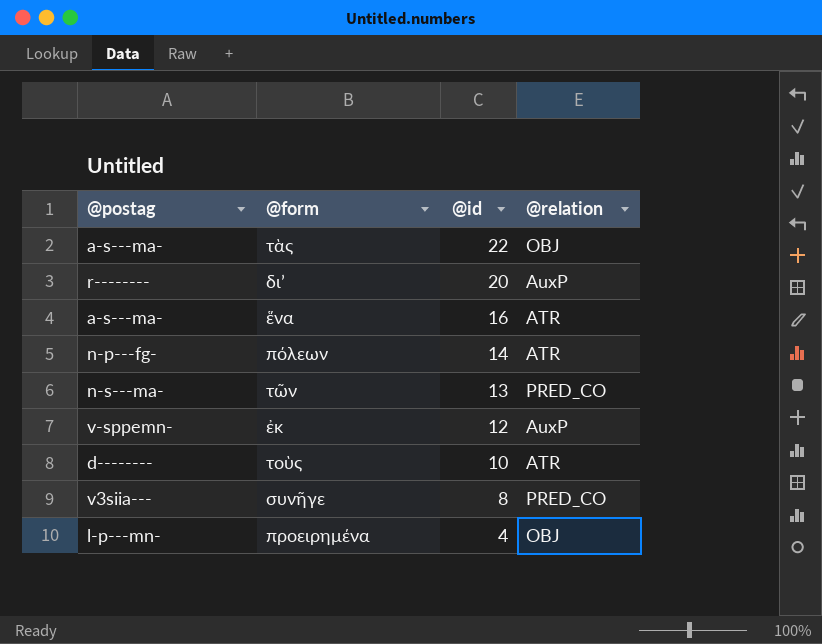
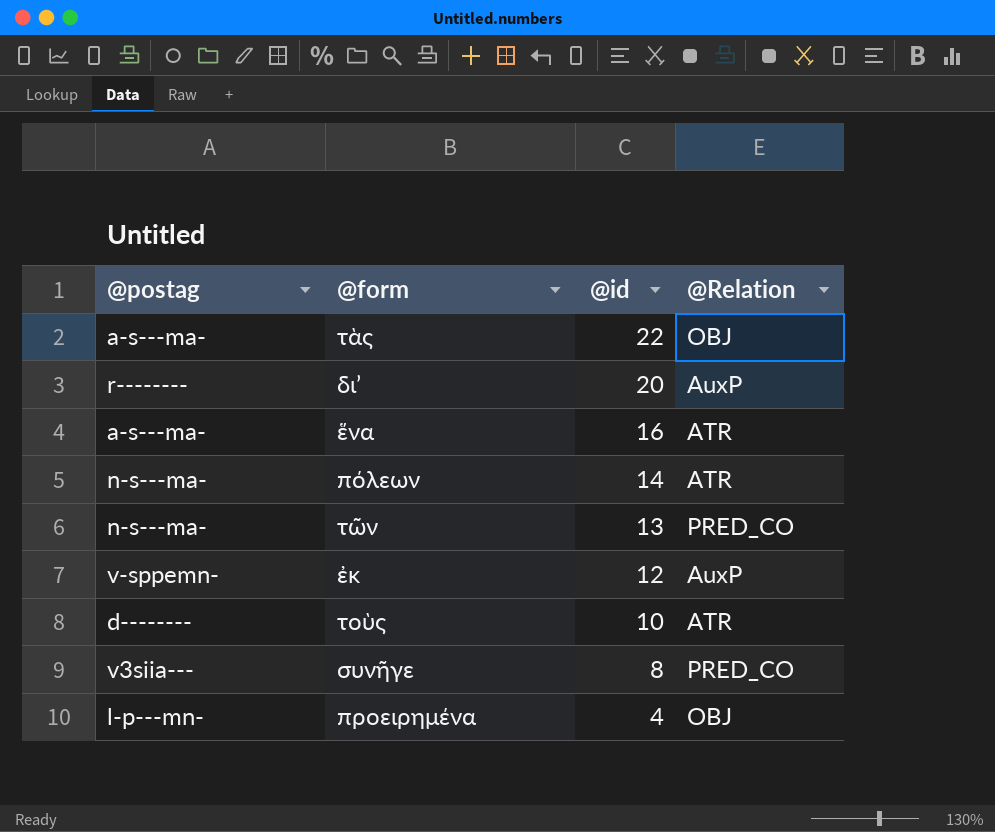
column name: @relation -> @Relation
πόλεων | @postag: n-p---fg- -> n-s---ma-

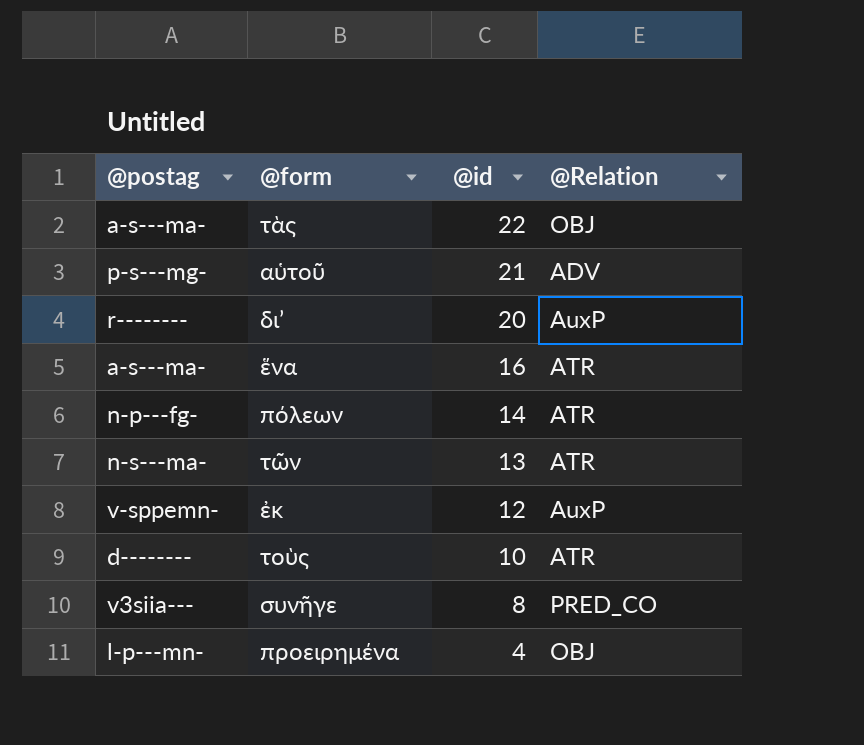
row αὑτοῦ: none -> p-s---mg- | 21 | ADV
πόλεων | @postag: n-s---ma- -> n-p---fg-
τῶν | @Relation: PRED_CO -> ATR

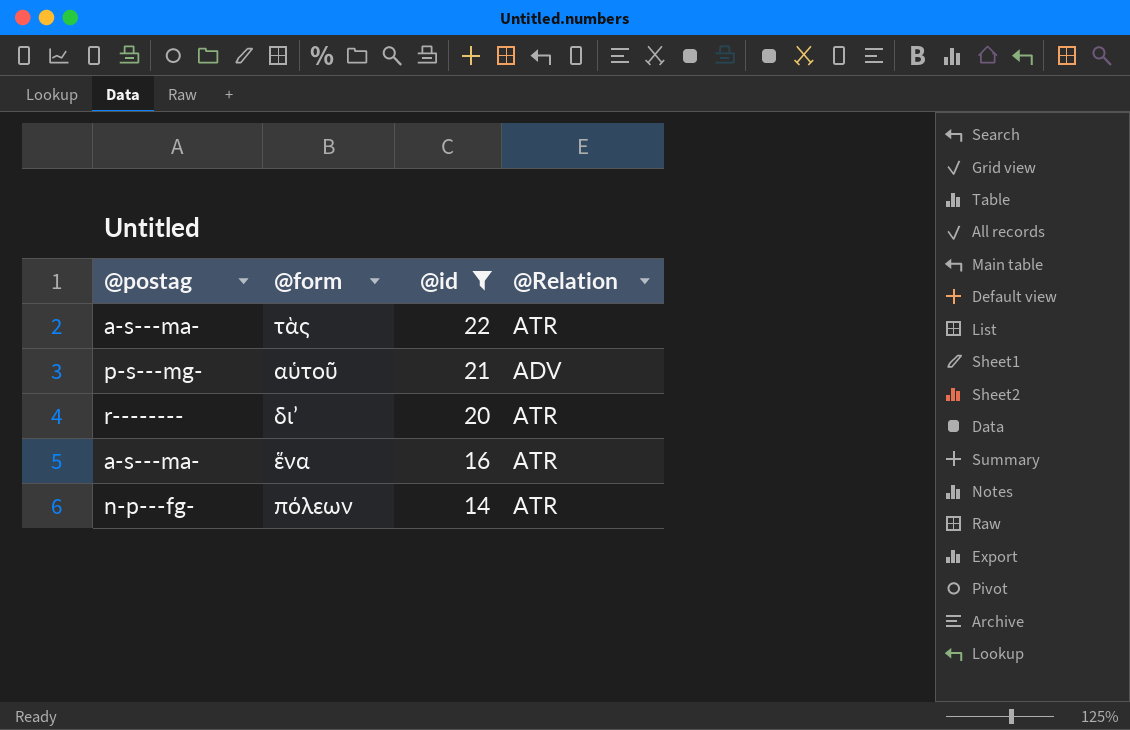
filter: none -> @id >= 14
τὰς | @Relation: OBJ -> ATR
διʼ | @Relation: AuxP -> ATR

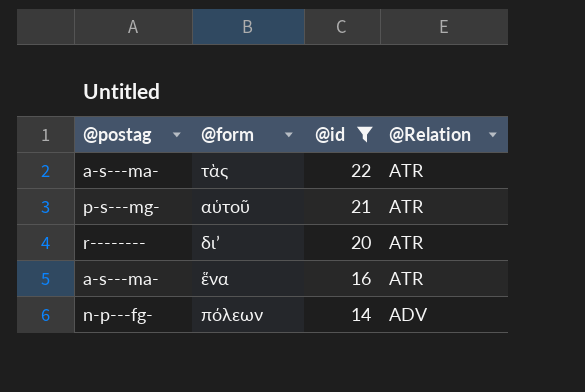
αὑτοῦ | @Relation: ADV -> ATR
πόλεων | @Relation: ATR -> ADV

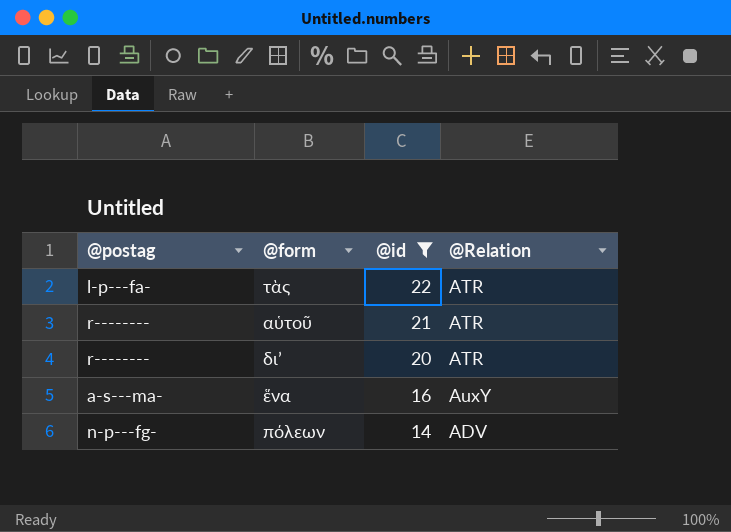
τὰς | @postag: a-s---ma- -> l-p---fa-
αὑτοῦ | @postag: p-s---mg- -> r--------
ἕνα | @Relation: ATR -> AuxY

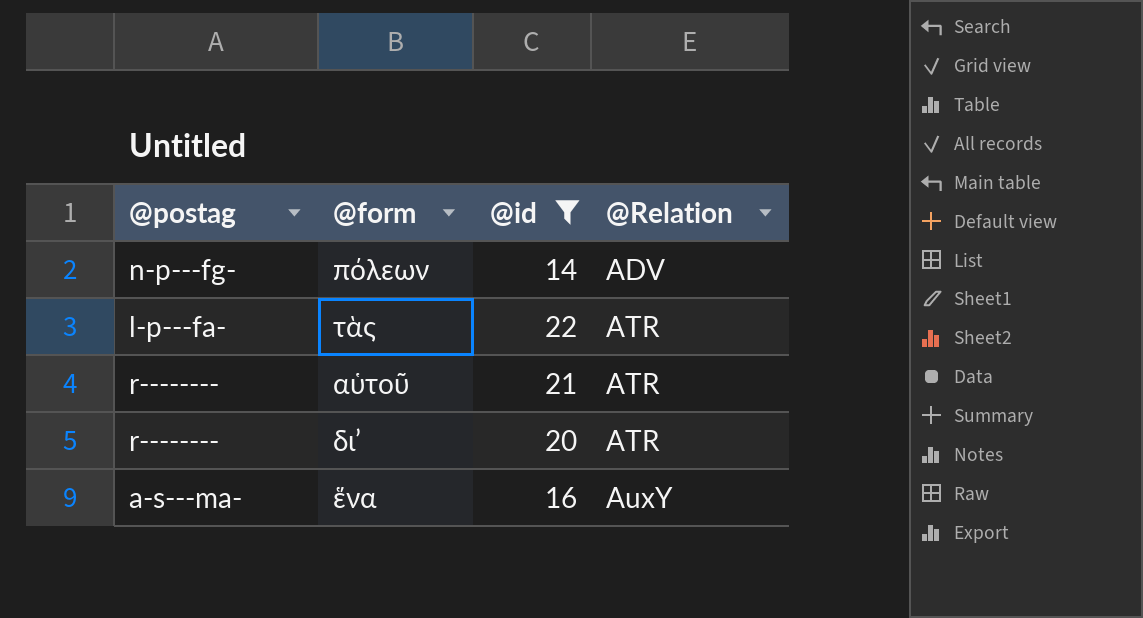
row order: @id descending -> @Relation ascending

